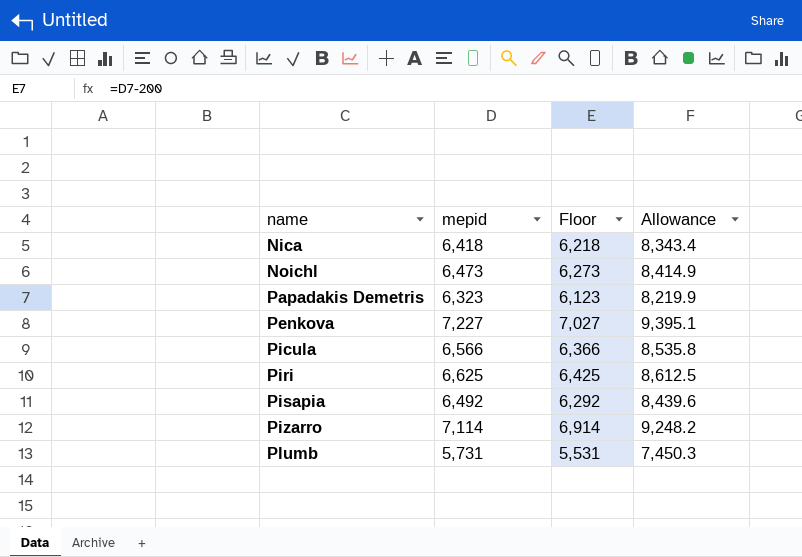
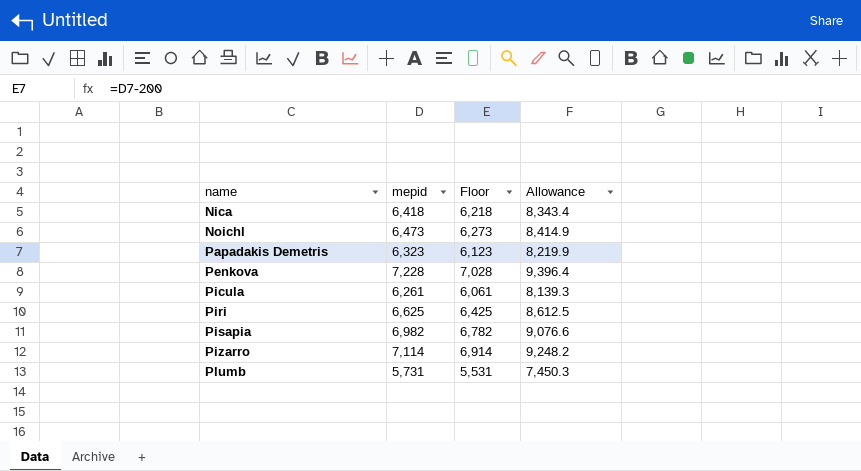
Penkova | mepid: 7,227 -> 7,228
Penkova | Floor: 7,027 -> 7,028
Penkova | Allowance: 9,395.1 -> 9,396.4
Picula | mepid: 6,566 -> 6,261
Picula | Floor: 6,366 -> 6,061
Picula | Allowance: 8,535.8 -> 8,139.3
Pisapia | mepid: 6,492 -> 6,982
Pisapia | Floor: 6,292 -> 6,782
Pisapia | Allowance: 8,439.6 -> 9,076.6

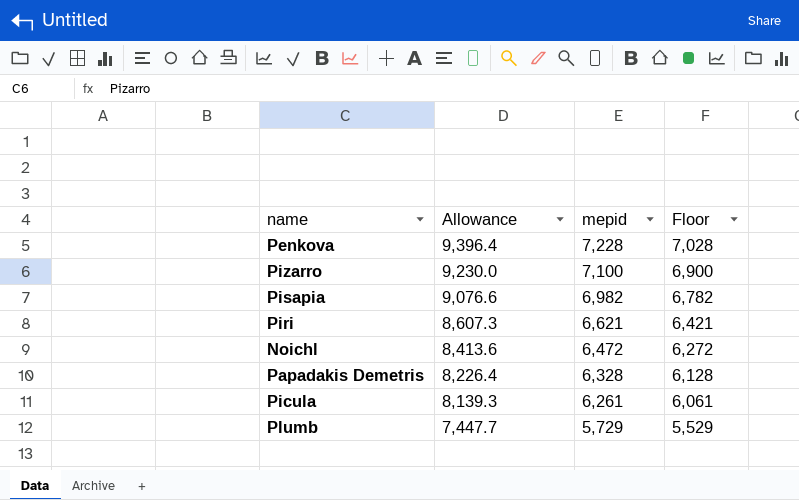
row order: name ascending -> Allowance descending
column Allowance | position: 4 -> 2
row Nica: 6,418 | 6,218 | 8,343.4 -> none
Pizarro | Allowance: 9,248.2 -> 9,230.0
Pizarro | mepid: 7,114 -> 7,100
Pizarro | Floor: 6,914 -> 6,900
Piri | Allowance: 8,612.5 -> 8,607.3
Piri | mepid: 6,625 -> 6,621
Piri | Floor: 6,425 -> 6,421
Noichl | Allowance: 8,414.9 -> 8,413.6
Noichl | mepid: 6,473 -> 6,472
Noichl | Floor: 6,273 -> 6,272
Papadakis Demetris | Allowance: 8,219.9 -> 8,226.4
Papadakis Demetris | mepid: 6,323 -> 6,328
Papadakis Demetris | Floor: 6,123 -> 6,128
Plumb | Allowance: 7,450.3 -> 7,447.7
Plumb | mepid: 5,731 -> 5,729
Plumb | Floor: 5,531 -> 5,529

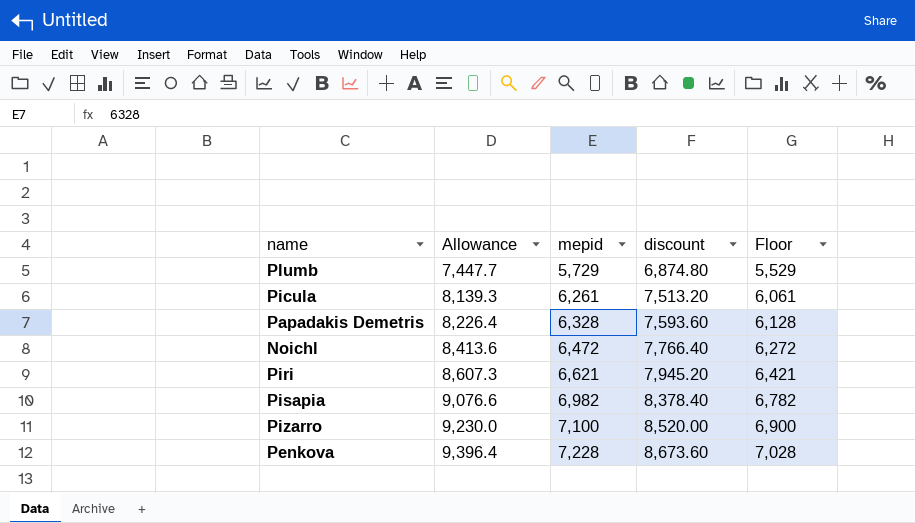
row order: Allowance descending -> Allowance ascending
column discount | formula: none -> [mepid] * 1.2

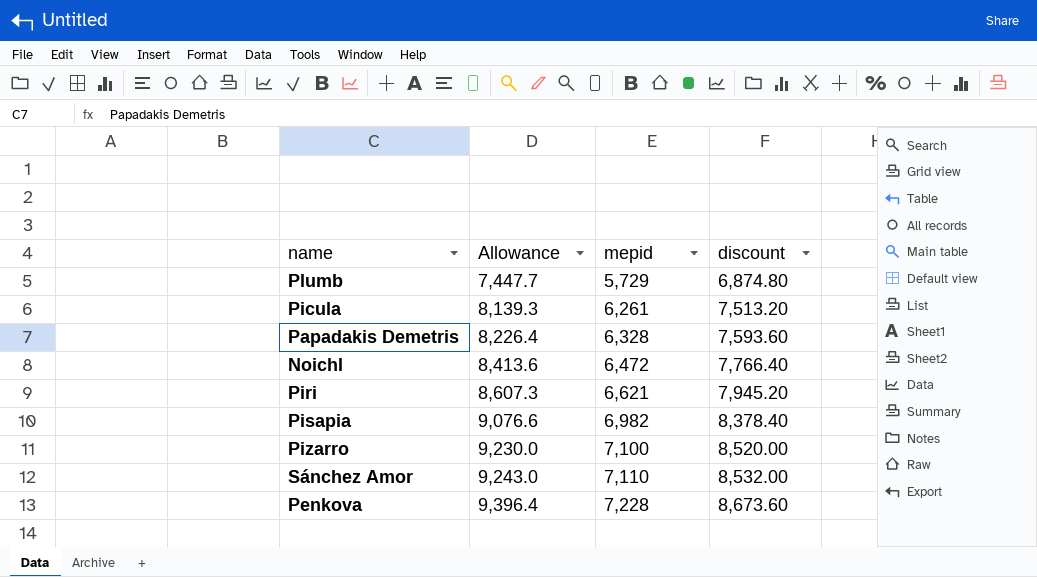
column Floor | formula: [mepid] - 200 -> none
row Sánchez Amor: none -> 9,243.0 | 7,110 | 8,532.00

